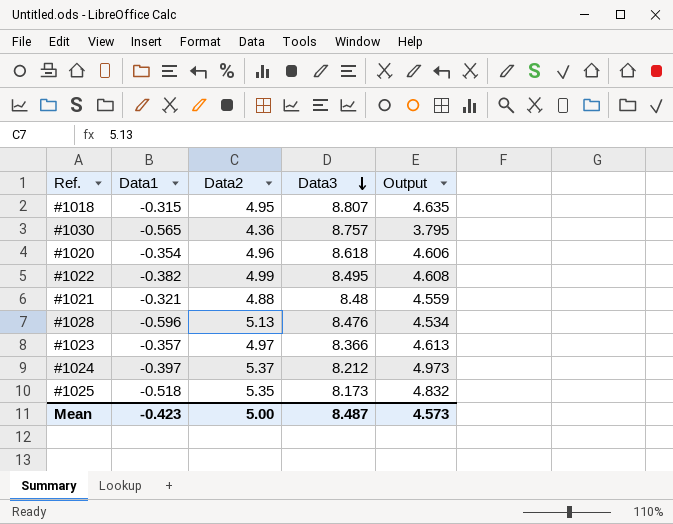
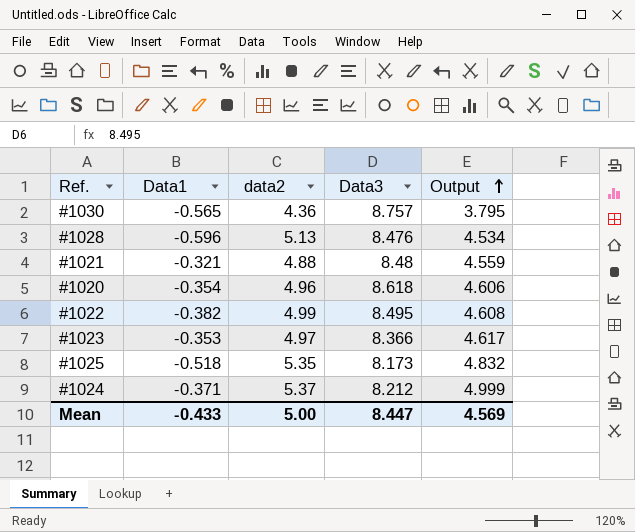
row order: Data3 descending -> Output ascending
column name: Data2 -> data2
row #1018: -0.315 | 4.95 | 8.807 | 4.635 -> none
#1023 | Data1: -0.357 -> -0.353
#1023 | Output: 4.613 -> 4.617
#1024 | Data1: -0.397 -> -0.371
#1024 | Output: 4.973 -> 4.999
Mean | Data1: -0.423 -> -0.433
Mean | Data3: 8.487 -> 8.447
Mean | Output: 4.573 -> 4.569

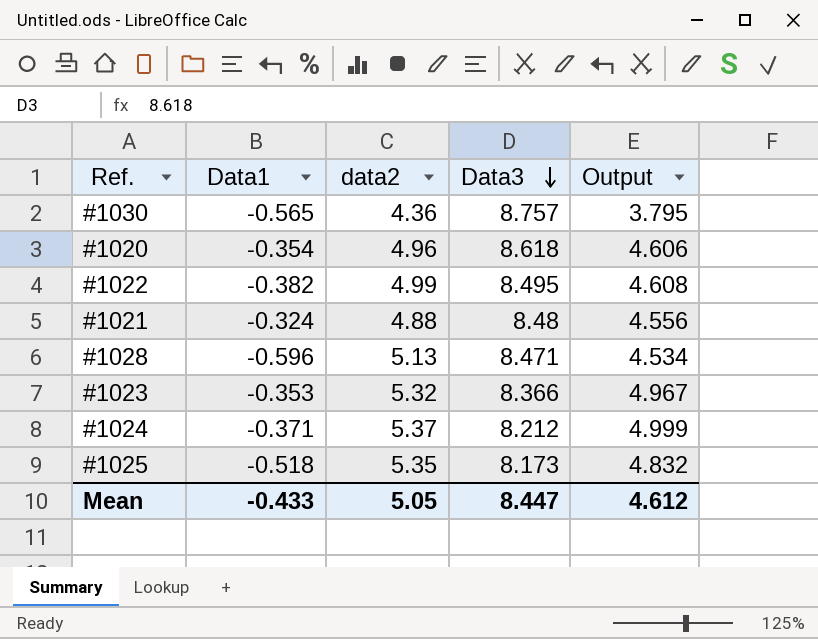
row order: Output ascending -> Data3 descending
#1021 | Data1: -0.321 -> -0.324
#1021 | Output: 4.559 -> 4.556
#1028 | Data3: 8.476 -> 8.471
#1023 | data2: 4.97 -> 5.32
#1023 | Output: 4.617 -> 4.967
Mean | data2: 5.00 -> 5.05
Mean | Output: 4.569 -> 4.612

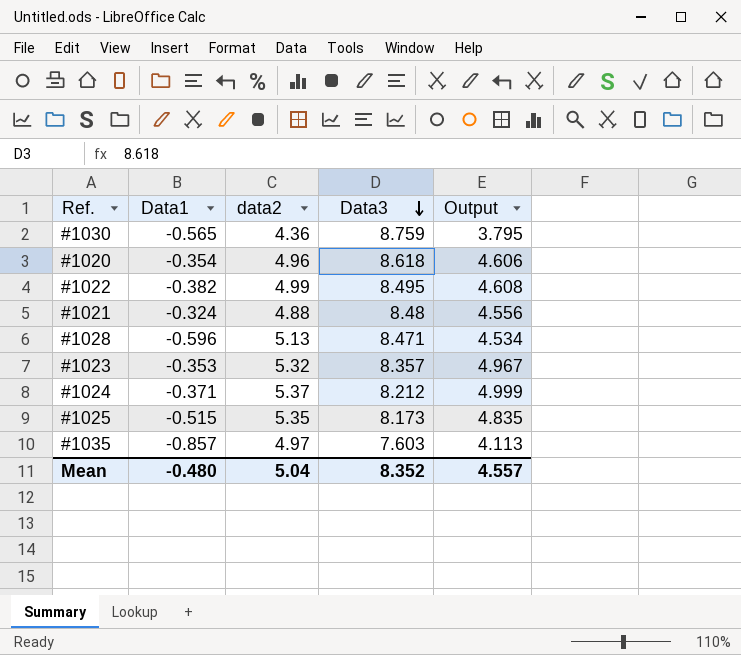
#1030 | Data3: 8.757 -> 8.759
#1023 | Data3: 8.366 -> 8.357
#1025 | Data1: -0.518 -> -0.515
#1025 | Output: 4.832 -> 4.835
row #1035: none -> -0.857 | 4.97 | 7.603 | 4.113
Mean | Data1: -0.433 -> -0.480
Mean | data2: 5.05 -> 5.04
Mean | Data3: 8.447 -> 8.352
Mean | Output: 4.612 -> 4.557

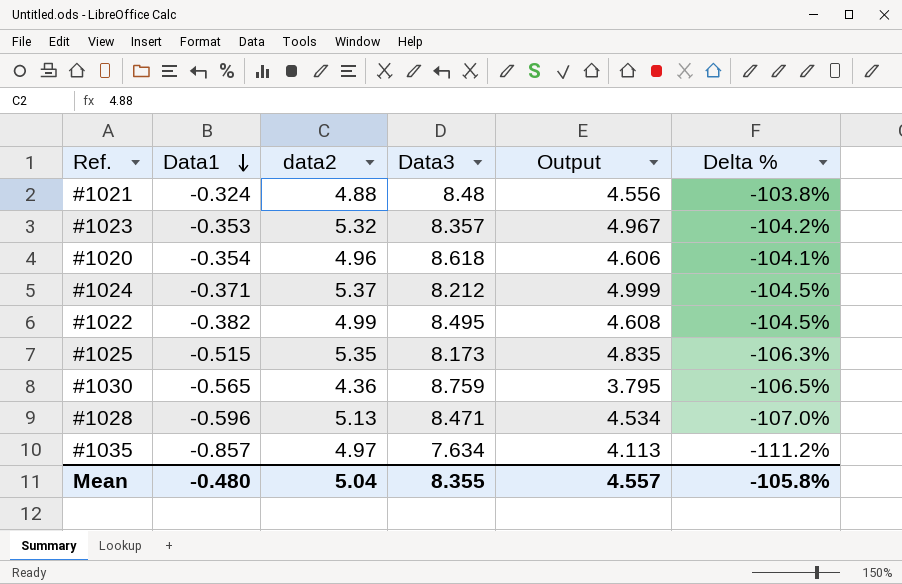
row order: Data3 descending -> Data1 descending
column Delta % | formula: none -> ([Data1] - [Data3]) / [Data3]
#1035 | Data3: 7.603 -> 7.634
Mean | Data3: 8.352 -> 8.355

